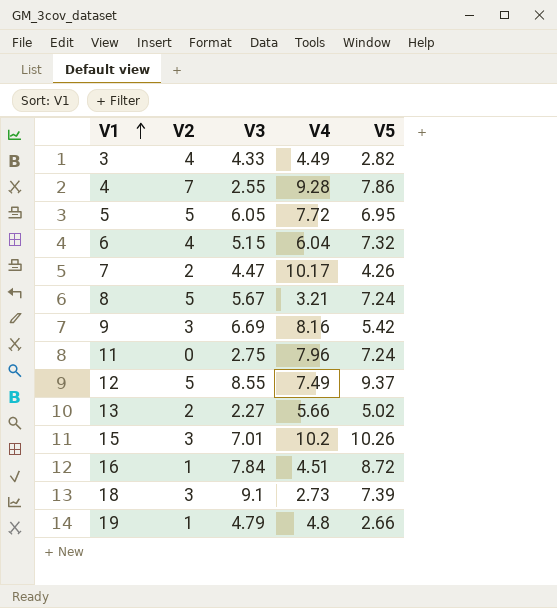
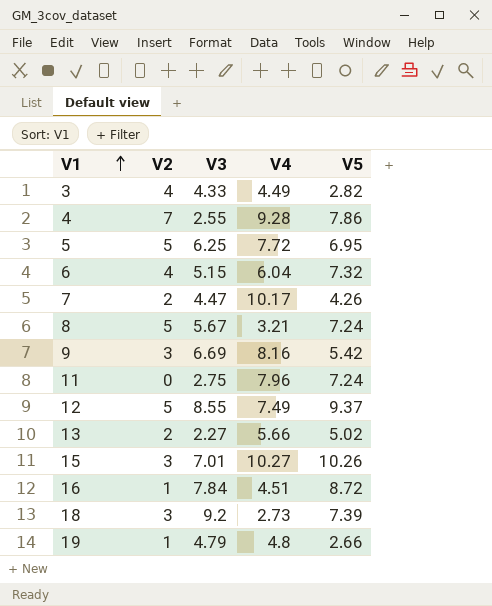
5 | V3: 6.05 -> 6.25
15 | V4: 10.2 -> 10.27
18 | V3: 9.1 -> 9.2

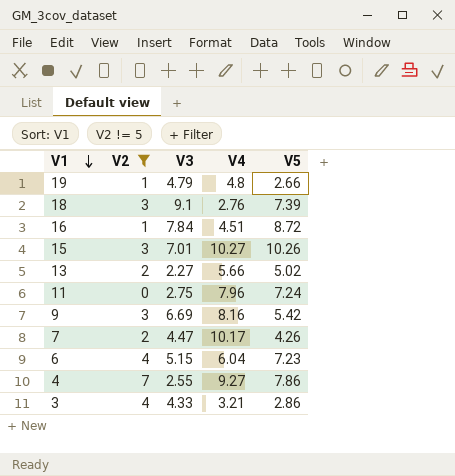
filter: none -> V2 != 5
row order: V1 ascending -> V1 descending
18 | V3: 9.2 -> 9.1
18 | V4: 2.73 -> 2.76
6 | V5: 7.32 -> 7.23
4 | V4: 9.28 -> 9.27
3 | V4: 4.49 -> 3.21
3 | V5: 2.82 -> 2.86

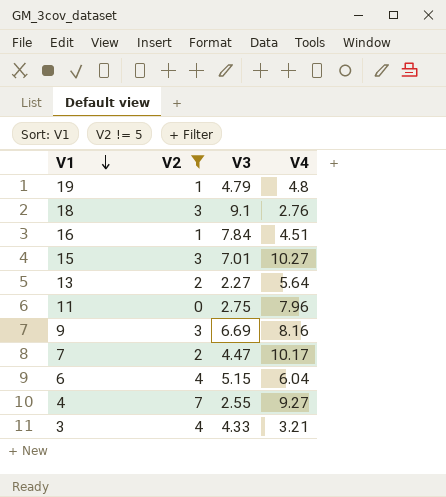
column V5 | position: 5 -> none
13 | V4: 5.66 -> 5.64

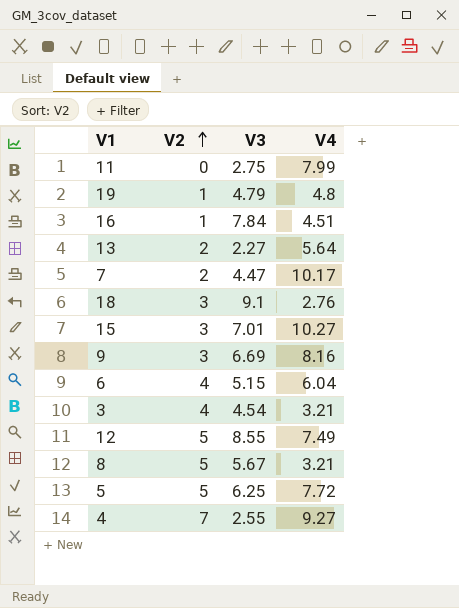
filter: V2 != 5 -> none
row order: V1 descending -> V2 ascending
11 | V4: 7.96 -> 7.99
3 | V3: 4.33 -> 4.54

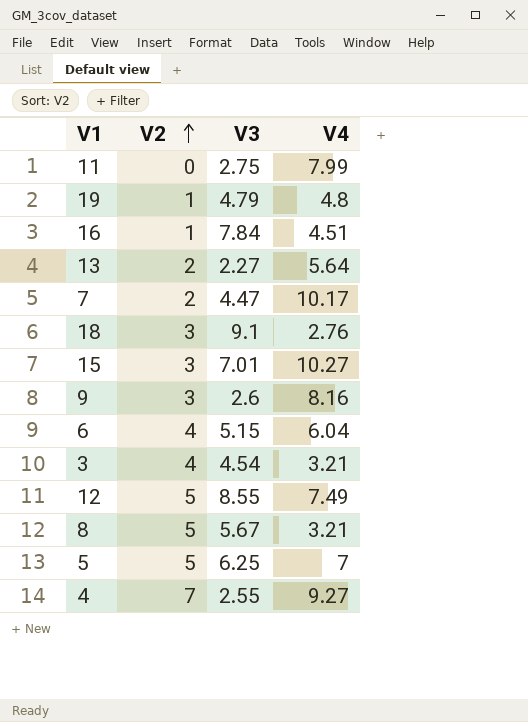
9 | V3: 6.69 -> 2.6
5 | V4: 7.72 -> 7

